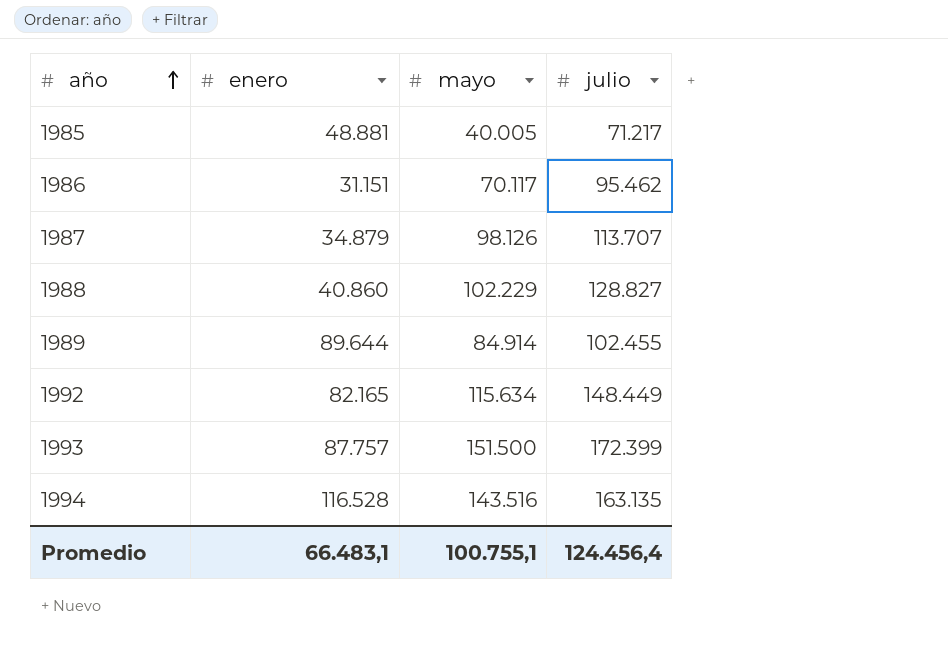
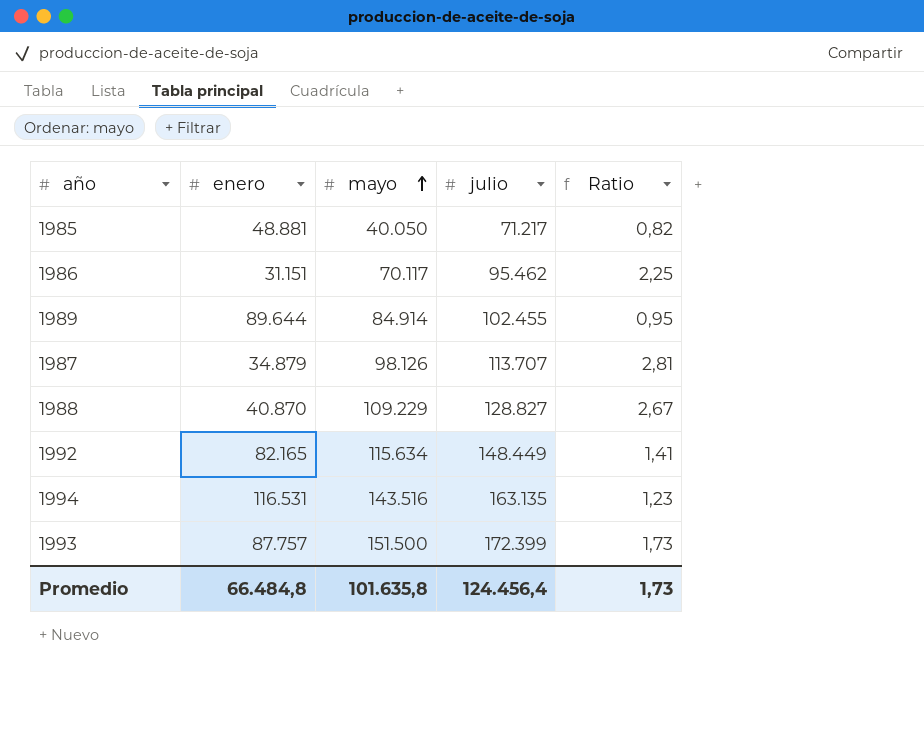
row order: año ascending -> mayo ascending
column Ratio | formula: none -> [mayo] / [enero]
1985 | mayo: 40.005 -> 40.050
1988 | enero: 40.860 -> 40.870
1988 | mayo: 102.229 -> 109.229
1994 | enero: 116.528 -> 116.531
Promedio | enero: 66.483,1 -> 66.484,8
Promedio | mayo: 100.755,1 -> 101.635,8

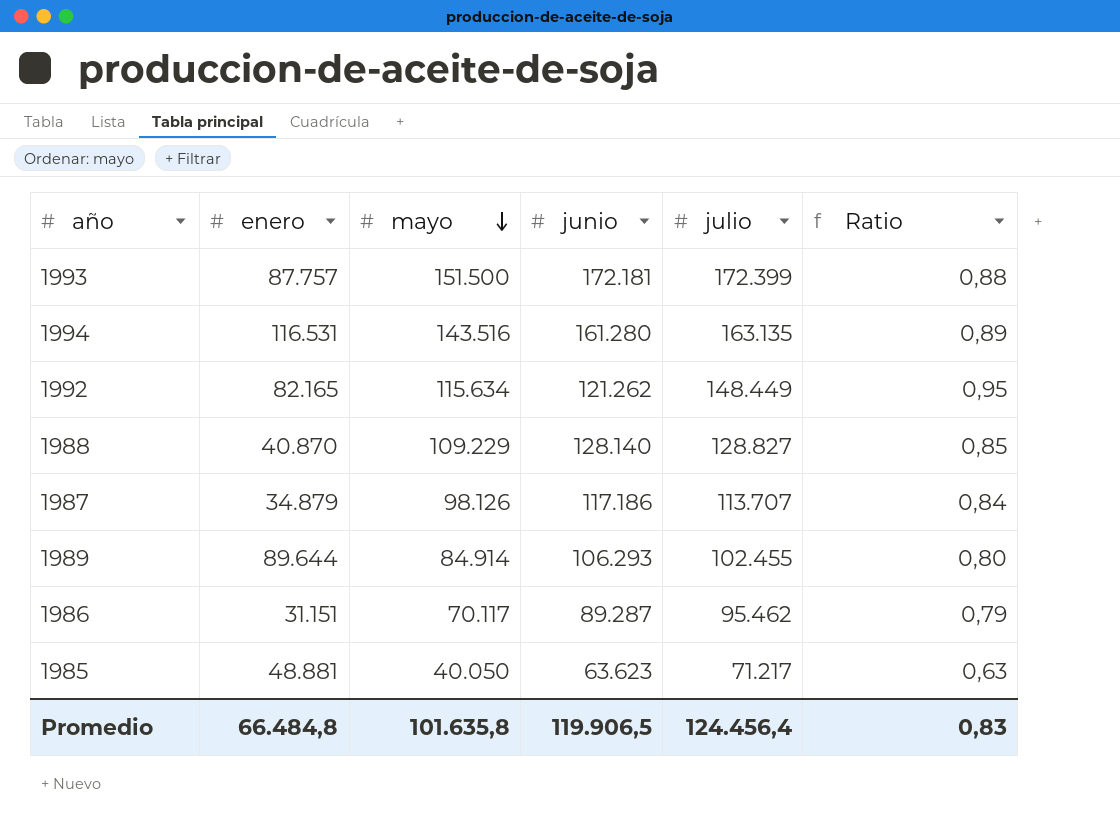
row order: mayo ascending -> mayo descending
column junio | position: none -> 4
column Ratio | formula: [mayo] / [enero] -> [mayo] / [junio]
Promedio | Ratio: 1,73 -> 0,83

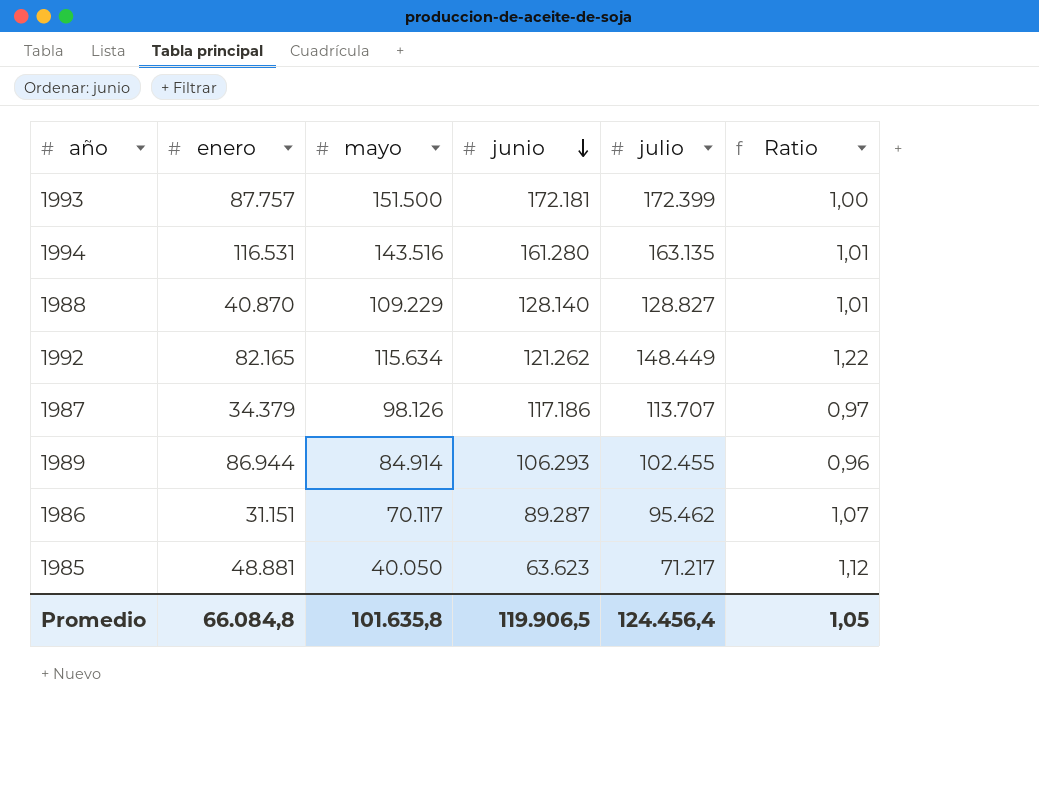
row order: mayo descending -> junio descending
column Ratio | formula: [mayo] / [junio] -> [julio] / [junio]
1987 | enero: 34.879 -> 34.379
1989 | enero: 89.644 -> 86.944
Promedio | enero: 66.484,8 -> 66.084,8
Promedio | Ratio: 0,83 -> 1,05

